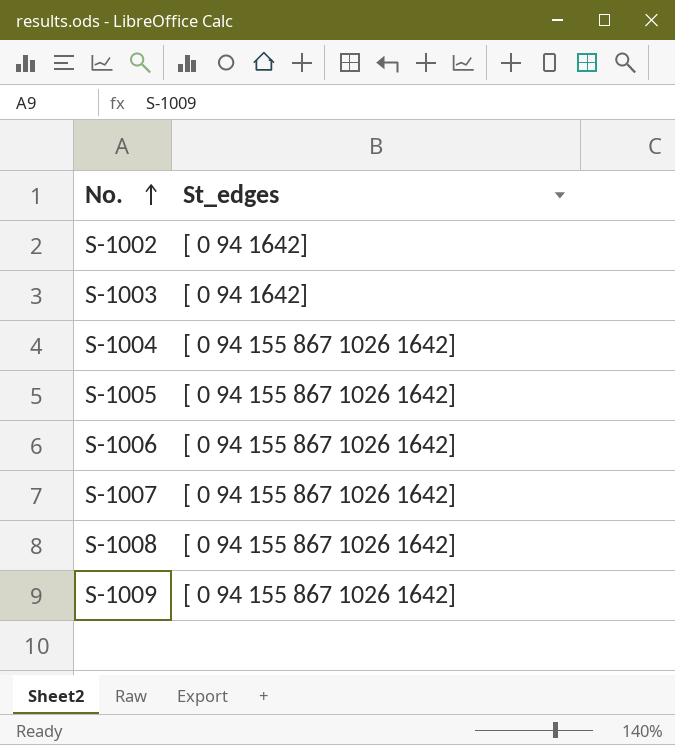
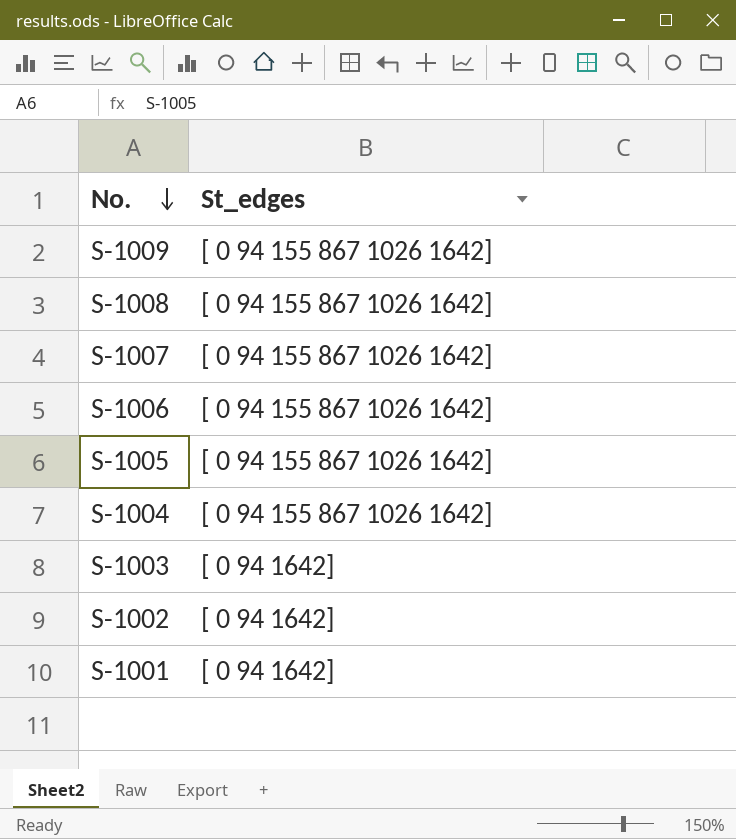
row order: No. ascending -> No. descending
row S-1001: none -> [ 0 94 1642]

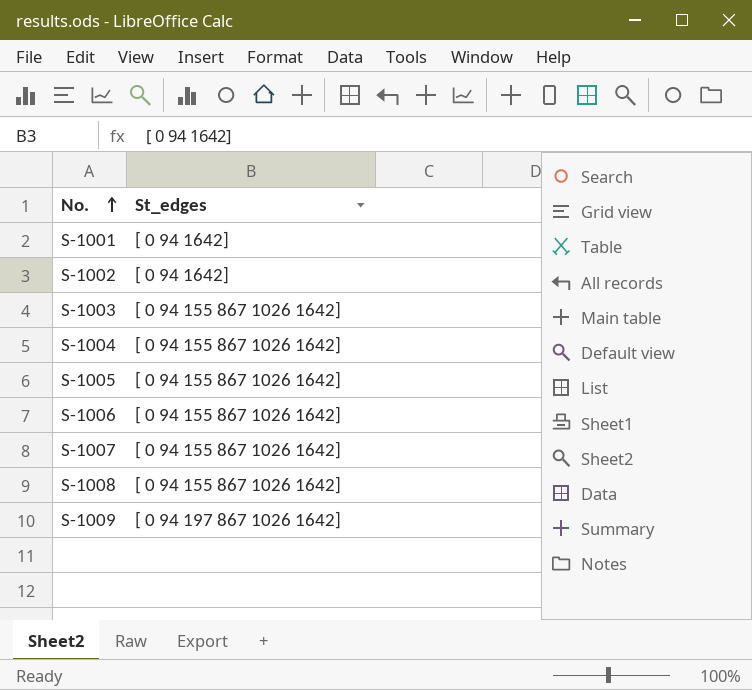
row order: No. descending -> No. ascending
S-1003 | St_edges: [ 0 94 1642] -> [ 0 94 155 867 1026 1642]
S-1009 | St_edges: [ 0 94 155 867 1026 1642] -> [ 0 94 197 867 1026 1642]

